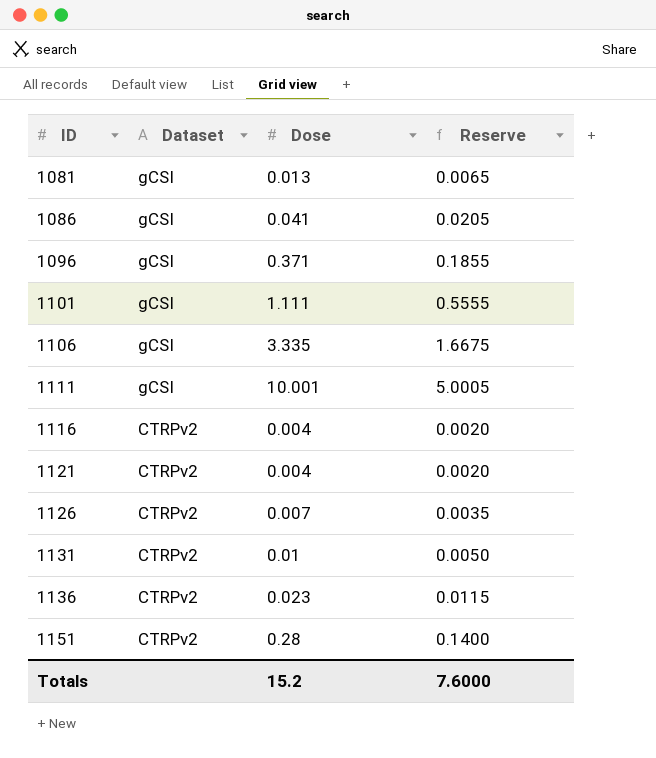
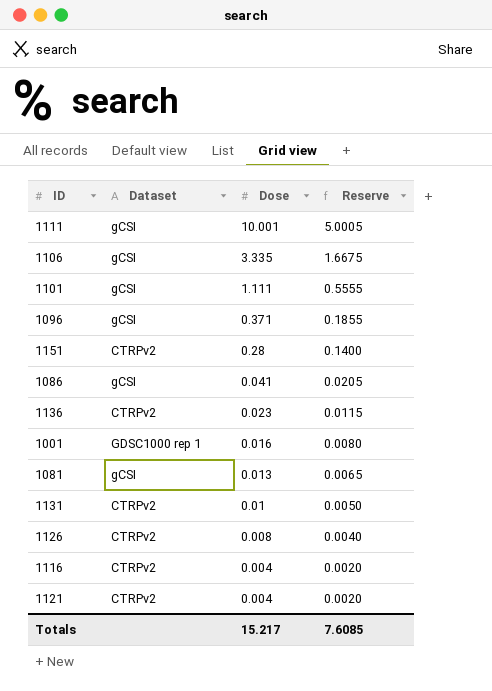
row order: ID ascending -> Dose descending
row 1001: none -> GDSC1000 rep 1 | 0.016 | 0.0080
1126 | Dose: 0.007 -> 0.008
1126 | Reserve: 0.0035 -> 0.0040
Totals | Dose: 15.2 -> 15.217
Totals | Reserve: 7.6000 -> 7.6085

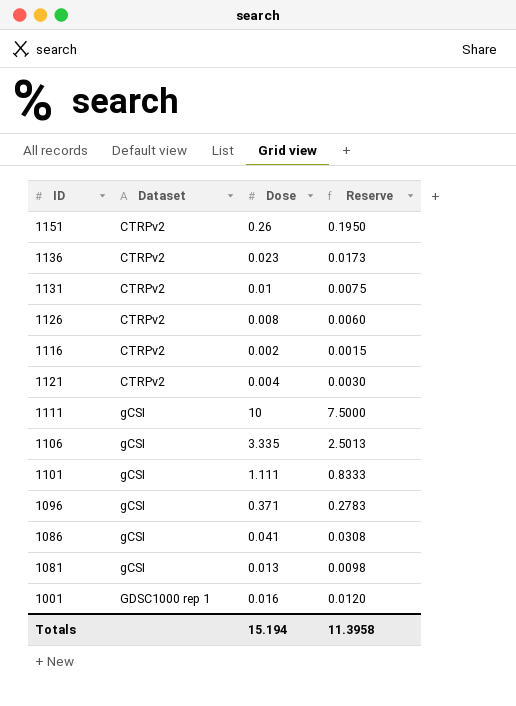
row order: Dose descending -> Dataset ascending
column Reserve | formula: [Dose] * 0.5 -> [Dose] * 0.75
1151 | Dose: 0.28 -> 0.26
1116 | Dose: 0.004 -> 0.002
1111 | Dose: 10.001 -> 10
Totals | Dose: 15.217 -> 15.194
Totals | Reserve: 7.6085 -> 11.3958

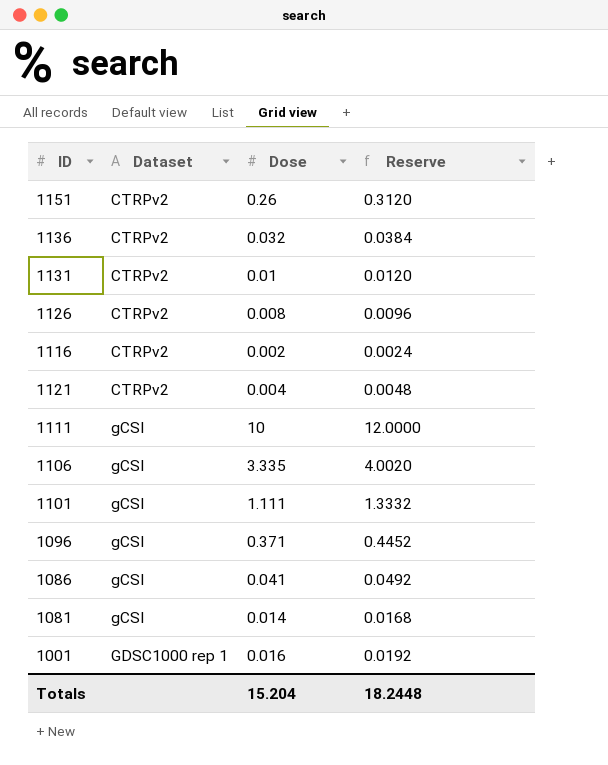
column Reserve | formula: [Dose] * 0.75 -> [Dose] * 1.2
1136 | Dose: 0.023 -> 0.032
1081 | Dose: 0.013 -> 0.014
Totals | Dose: 15.194 -> 15.204
Totals | Reserve: 11.3958 -> 18.2448

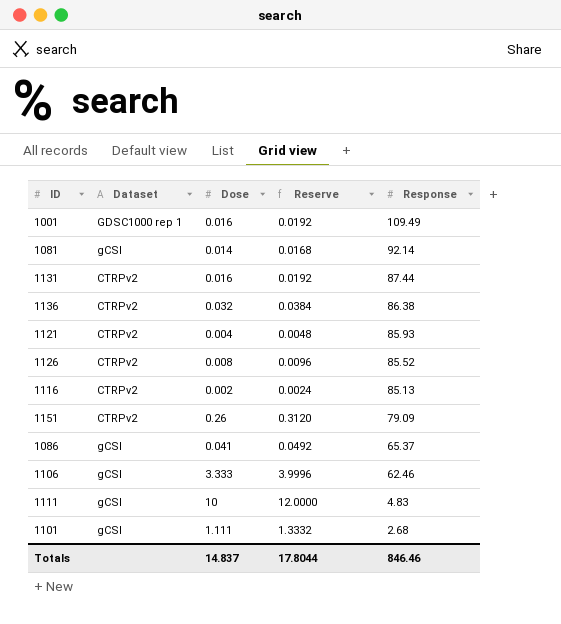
row order: Dataset ascending -> Response descending
column Response | position: none -> 5
row 1096: gCSI | 0.371 | 0.4452 -> none
1131 | Dose: 0.01 -> 0.016
1131 | Reserve: 0.0120 -> 0.0192
1106 | Dose: 3.335 -> 3.333
1106 | Reserve: 4.0020 -> 3.9996
Totals | Dose: 15.204 -> 14.837
Totals | Reserve: 18.2448 -> 17.8044

